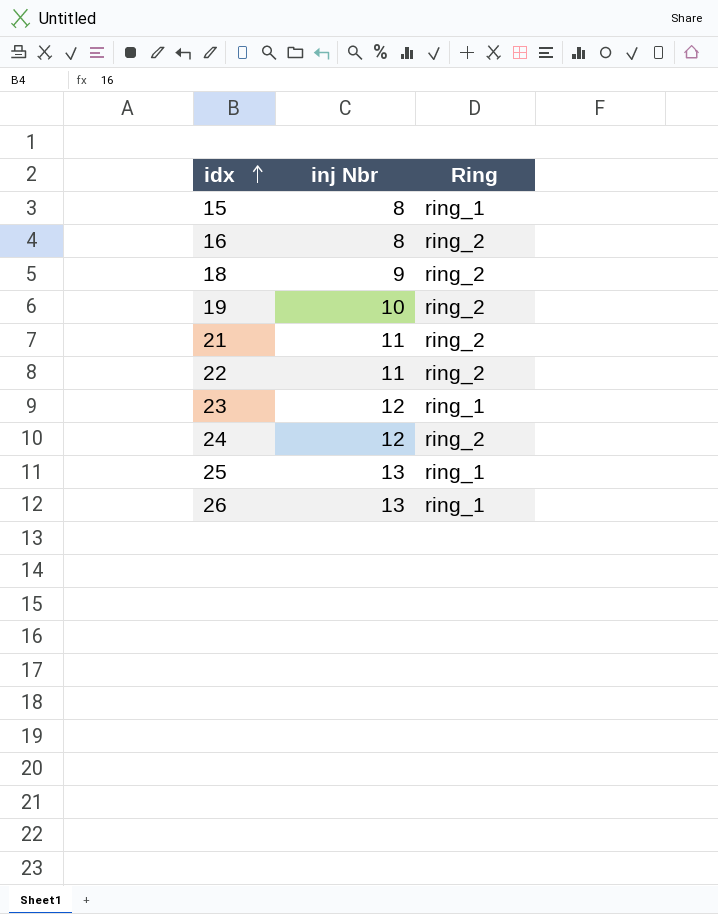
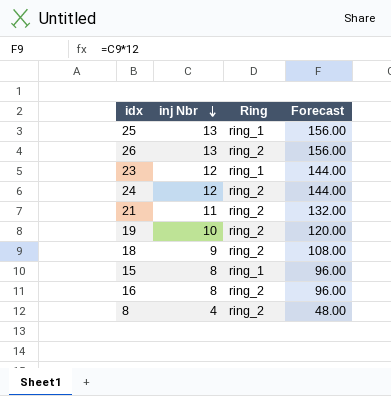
row order: idx ascending -> inj Nbr descending
column Forecast | formula: none -> [inj Nbr] * 12
row 22: 11 | ring_2 -> none
26 | Ring: ring_1 -> ring_2
row 8: none -> 4 | ring_2 | 48.00

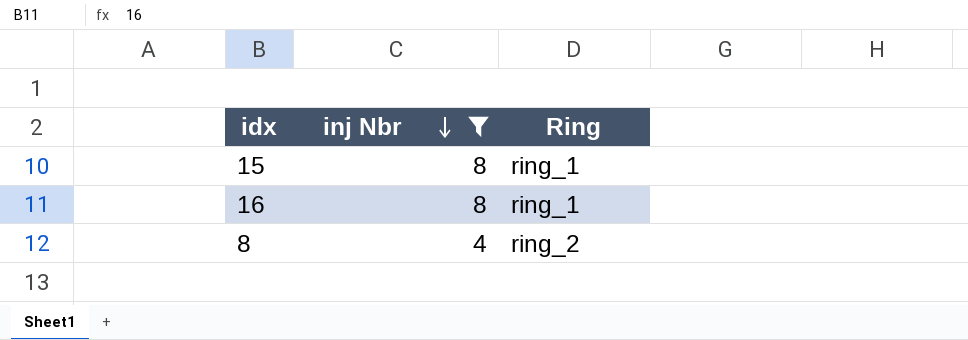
filter: none -> inj Nbr <= 8
column Forecast | formula: [inj Nbr] * 12 -> none
16 | Ring: ring_2 -> ring_1

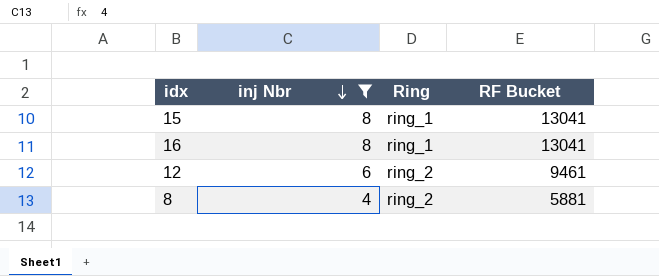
column RF Bucket | position: none -> 4
row 12: none -> 6 | ring_2 | 9461

